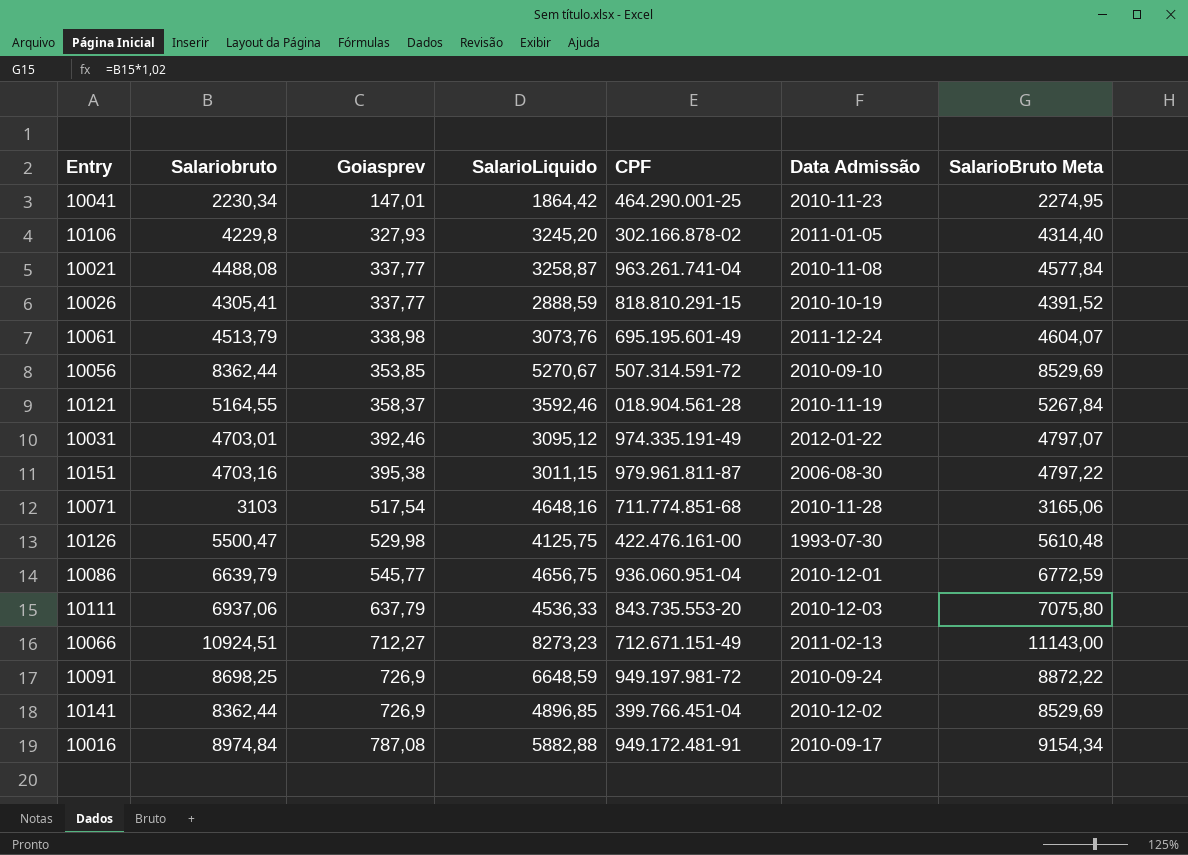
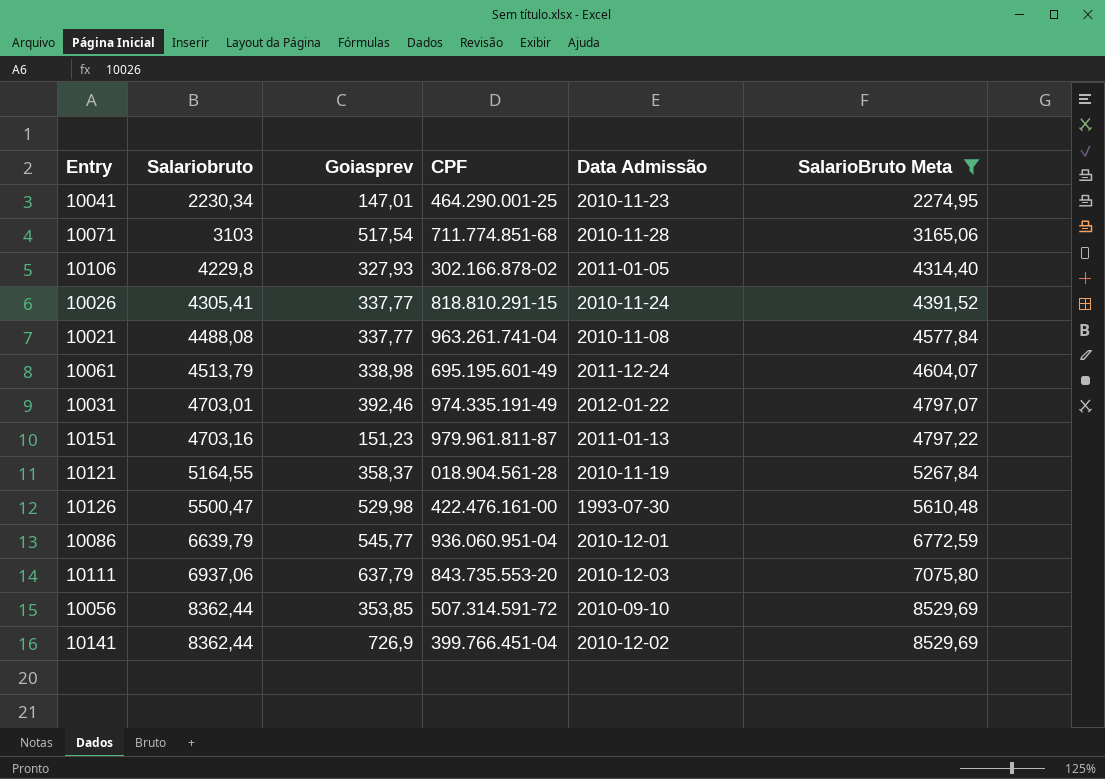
filter: none -> SalarioBruto Meta <= 8529,69
row order: Goiasprev ascending -> Salariobruto ascending
column SalarioLiquido | position: 4 -> none
10026 | Data Admissão: 2010-10-19 -> 2010-11-24
10151 | Goiasprev: 395,38 -> 151,23
10151 | Data Admissão: 2006-08-30 -> 2011-01-13

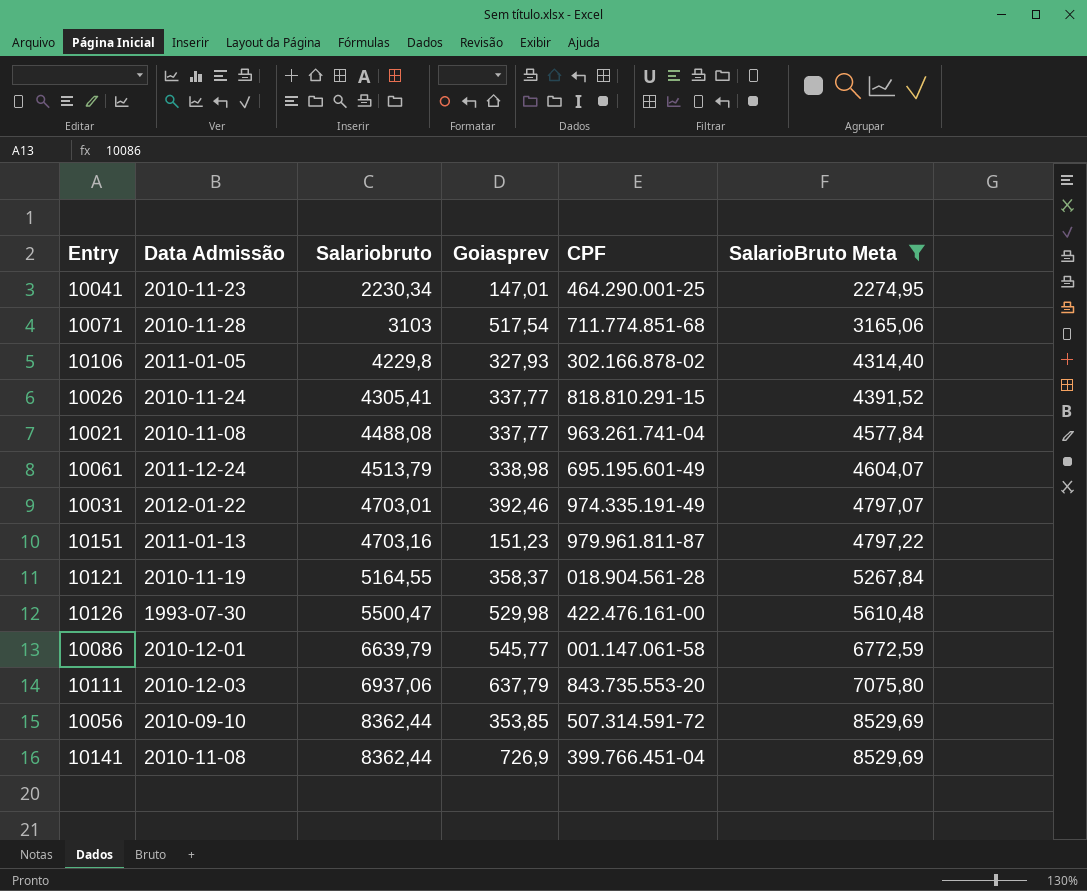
column Data Admissão | position: 5 -> 2
10086 | CPF: 936.060.951-04 -> 001.147.061-58
10141 | Data Admissão: 2010-12-02 -> 2010-11-08

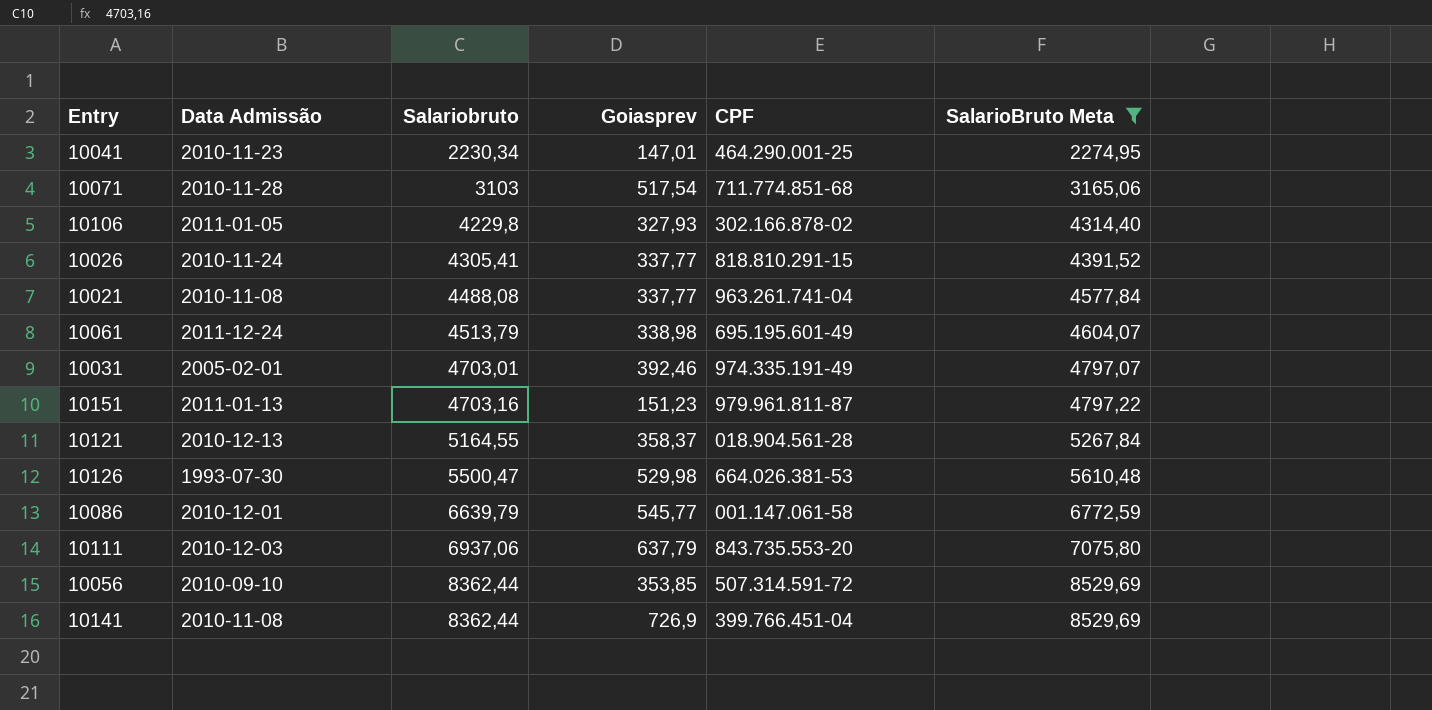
10031 | Data Admissão: 2012-01-22 -> 2005-02-01
10121 | Data Admissão: 2010-11-19 -> 2010-12-13
10126 | CPF: 422.476.161-00 -> 664.026.381-53

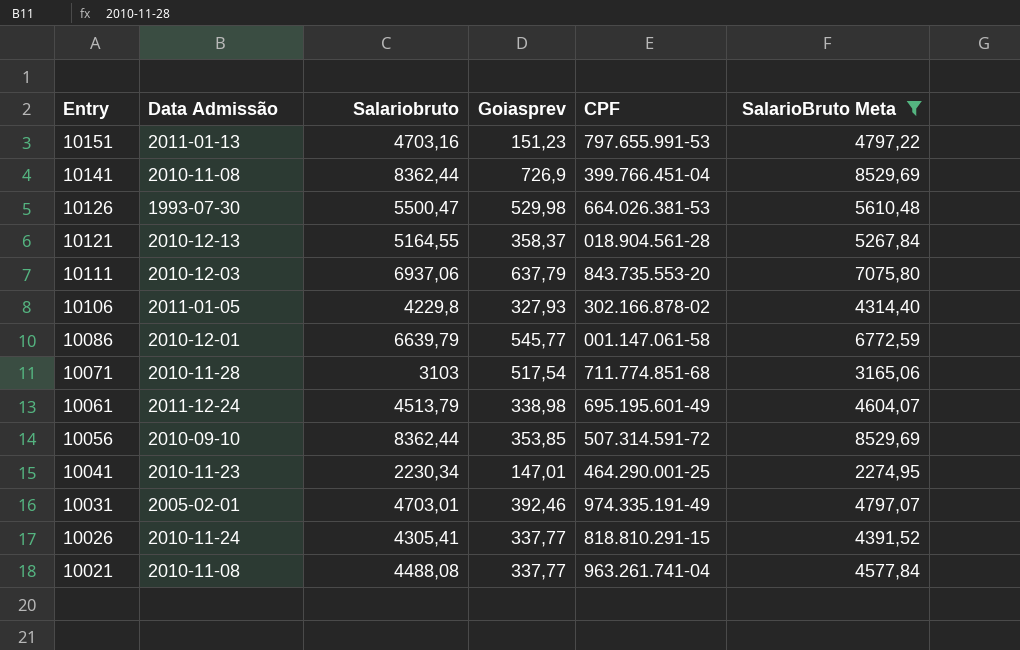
row order: Salariobruto ascending -> Entry descending
10151 | CPF: 979.961.811-87 -> 797.655.991-53

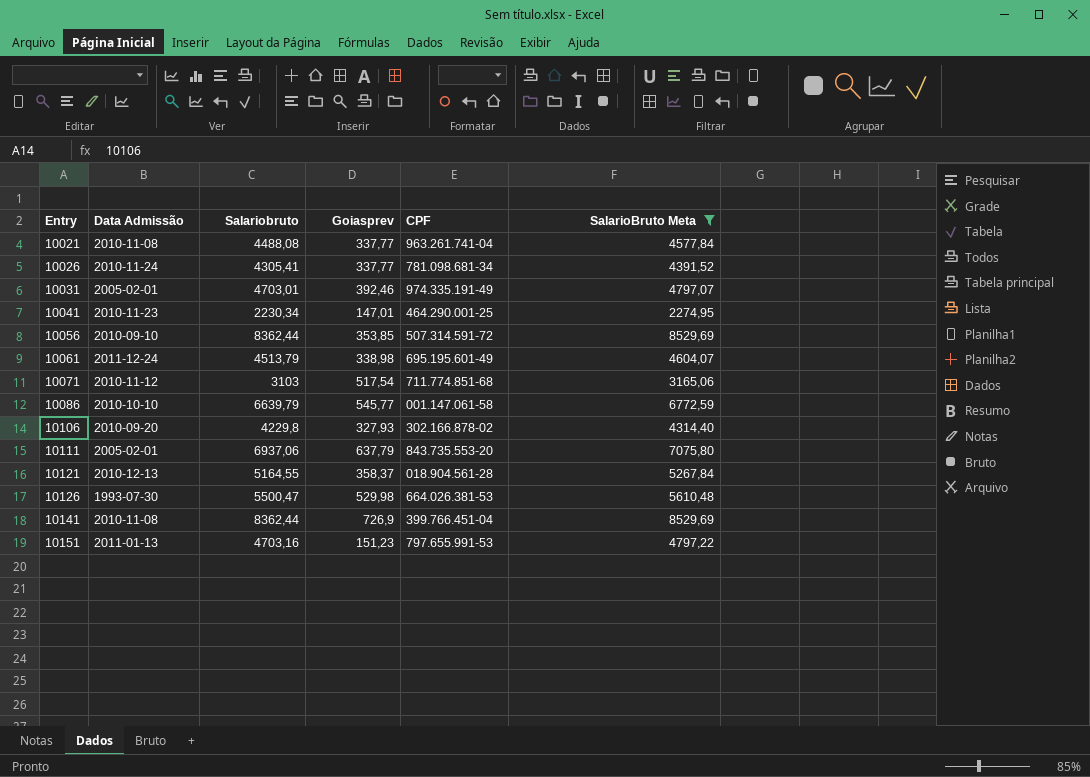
row order: Entry descending -> Entry ascending
10026 | CPF: 818.810.291-15 -> 781.098.681-34
10071 | Data Admissão: 2010-11-28 -> 2010-11-12
10086 | Data Admissão: 2010-12-01 -> 2010-10-10
10106 | Data Admissão: 2011-01-05 -> 2010-09-20
10111 | Data Admissão: 2010-12-03 -> 2005-02-01

